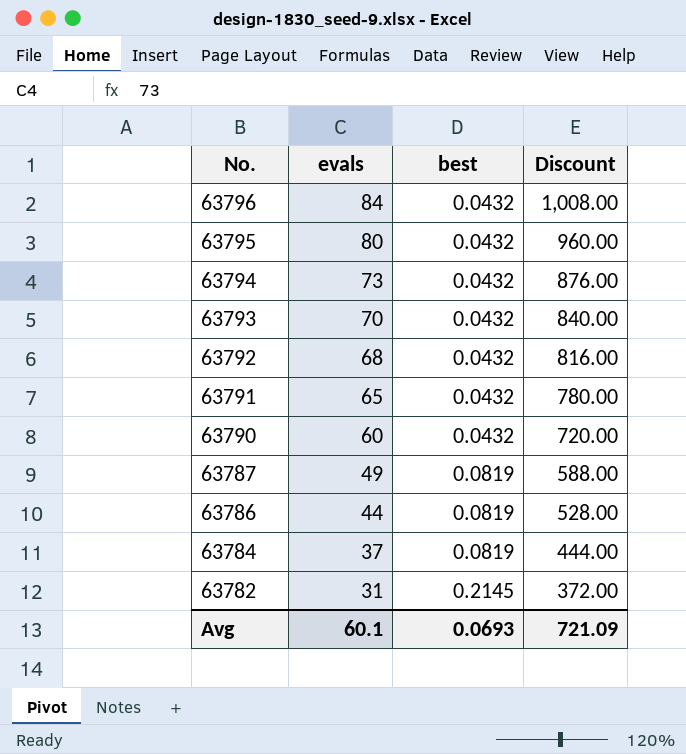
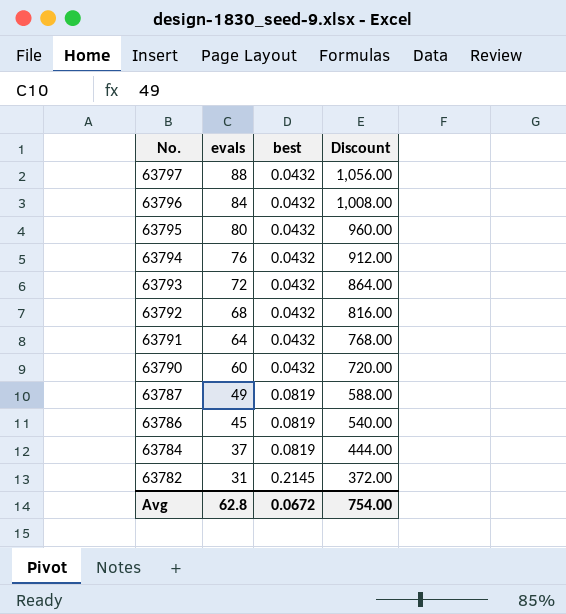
row 63797: none -> 88 | 0.0432 | 1,056.00
63794 | evals: 73 -> 76
63794 | Discount: 876.00 -> 912.00
63793 | evals: 70 -> 72
63793 | Discount: 840.00 -> 864.00
63791 | evals: 65 -> 64
63791 | Discount: 780.00 -> 768.00
63786 | evals: 44 -> 45
63786 | Discount: 528.00 -> 540.00
Avg | evals: 60.1 -> 62.8
Avg | best: 0.0693 -> 0.0672
Avg | Discount: 721.09 -> 754.00

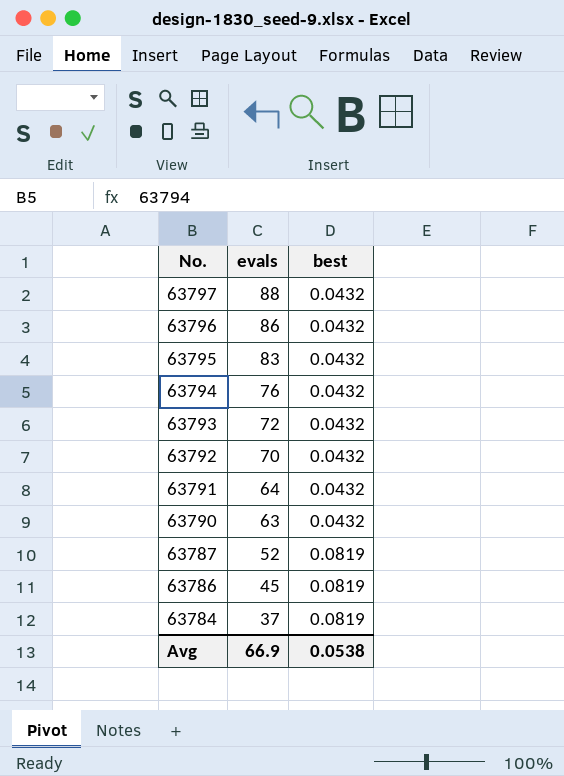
column Discount | formula: [evals] * 12 -> none
row 63782: 31 | 0.2145 | 372.00 -> none
63796 | evals: 84 -> 86
63795 | evals: 80 -> 83
63792 | evals: 68 -> 70
63790 | evals: 60 -> 63
63787 | evals: 49 -> 52
Avg | evals: 62.8 -> 66.9
Avg | best: 0.0672 -> 0.0538

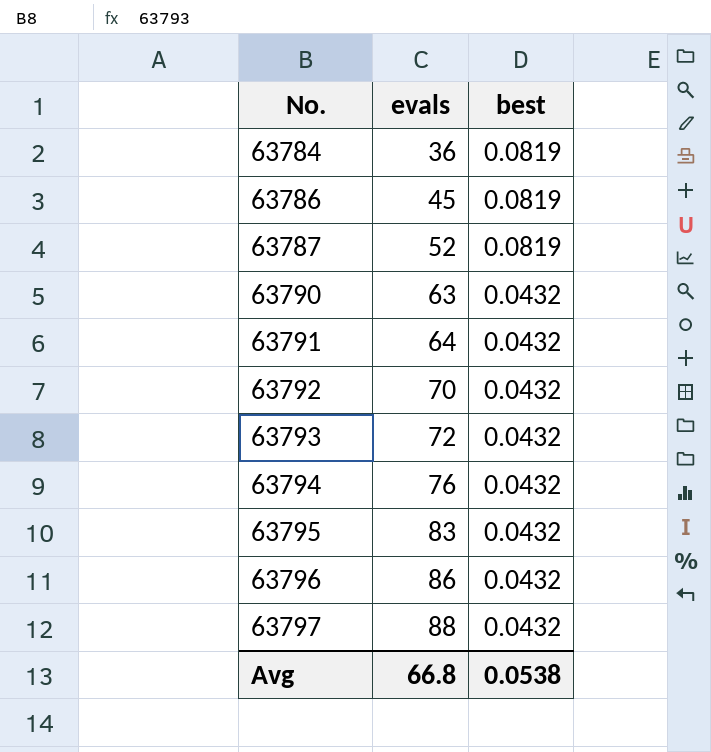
row order: No. descending -> No. ascending
63784 | evals: 37 -> 36
Avg | evals: 66.9 -> 66.8

